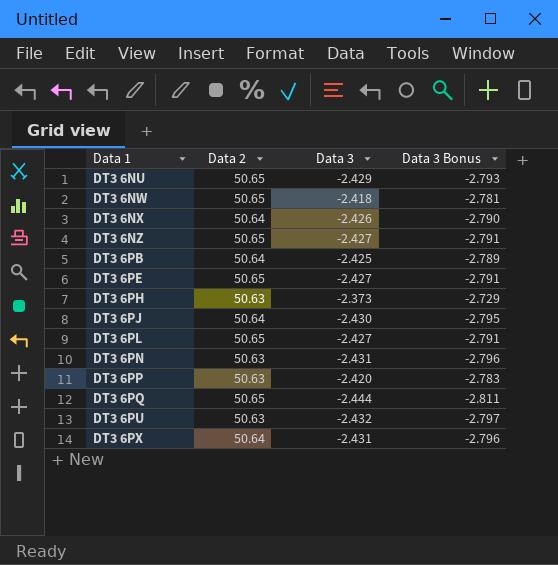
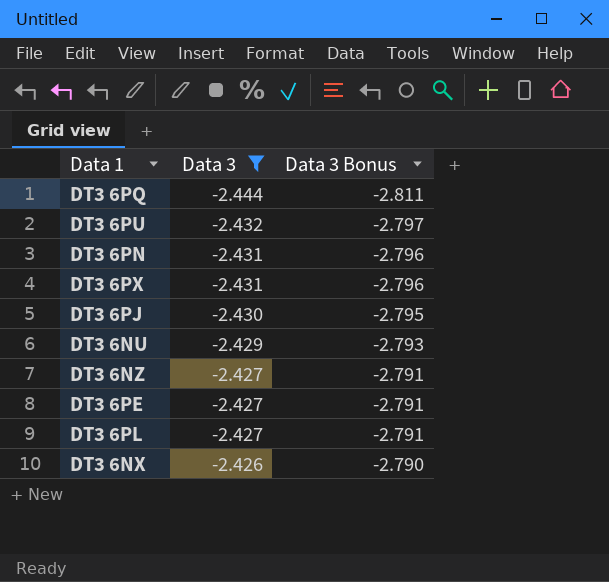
filter: none -> Data 3 <= -2.426
row order: Data 1 ascending -> Data 3 ascending
column Data 2 | position: 2 -> none

